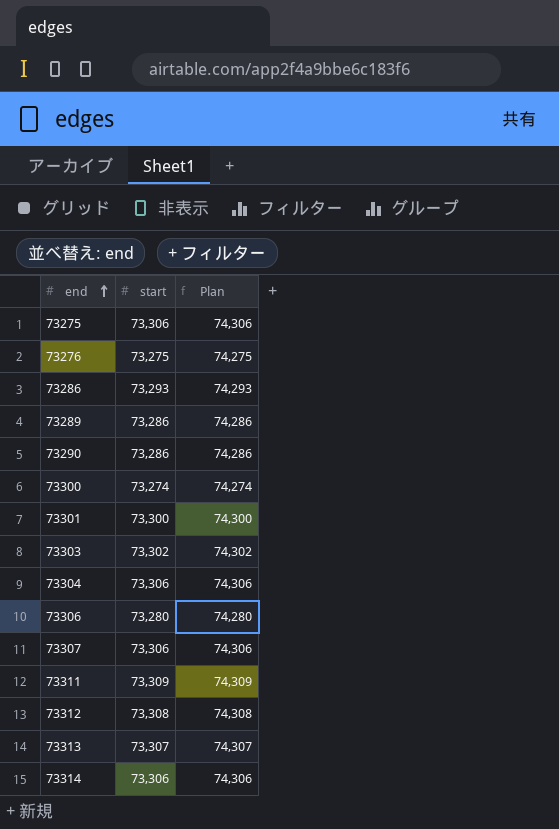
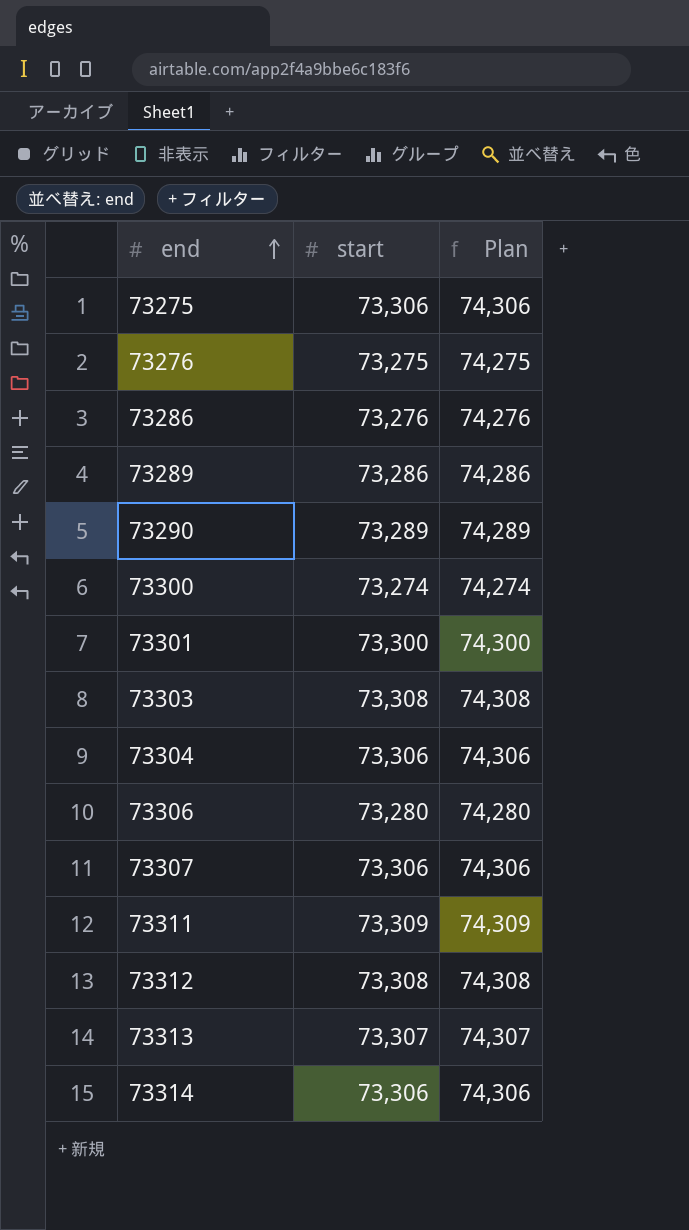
73286 | start: 73,293 -> 73,276
73286 | Plan: 74,293 -> 74,276
73290 | start: 73,286 -> 73,289
73290 | Plan: 74,286 -> 74,289
73303 | start: 73,302 -> 73,308
73303 | Plan: 74,302 -> 74,308

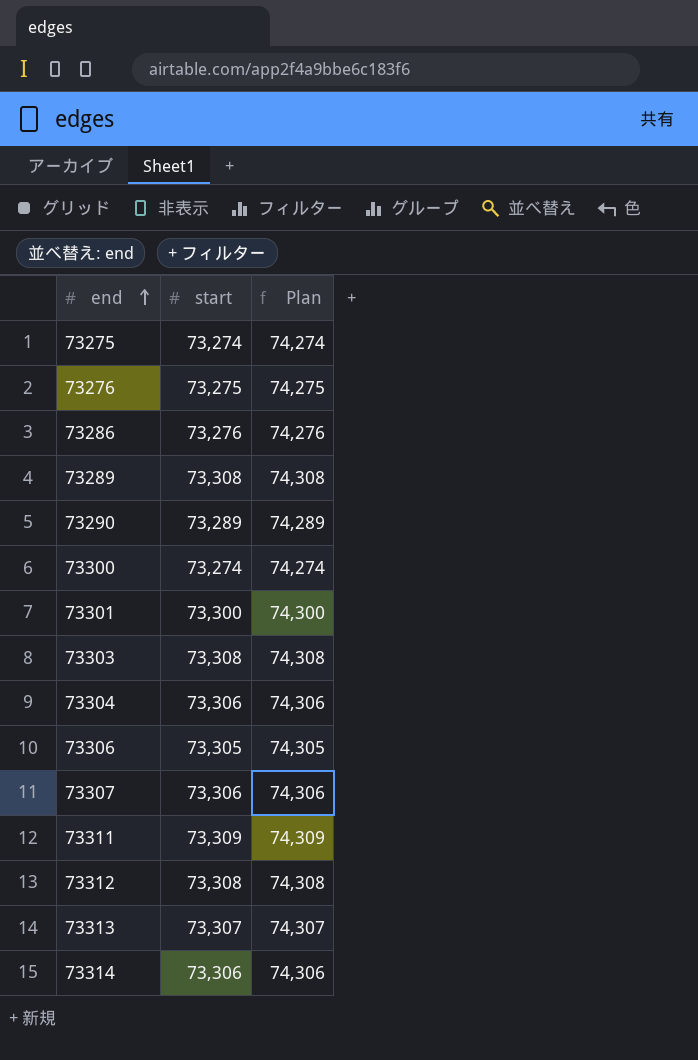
73275 | start: 73,306 -> 73,274
73275 | Plan: 74,306 -> 74,274
73289 | start: 73,286 -> 73,308
73289 | Plan: 74,286 -> 74,308
73306 | start: 73,280 -> 73,305
73306 | Plan: 74,280 -> 74,305

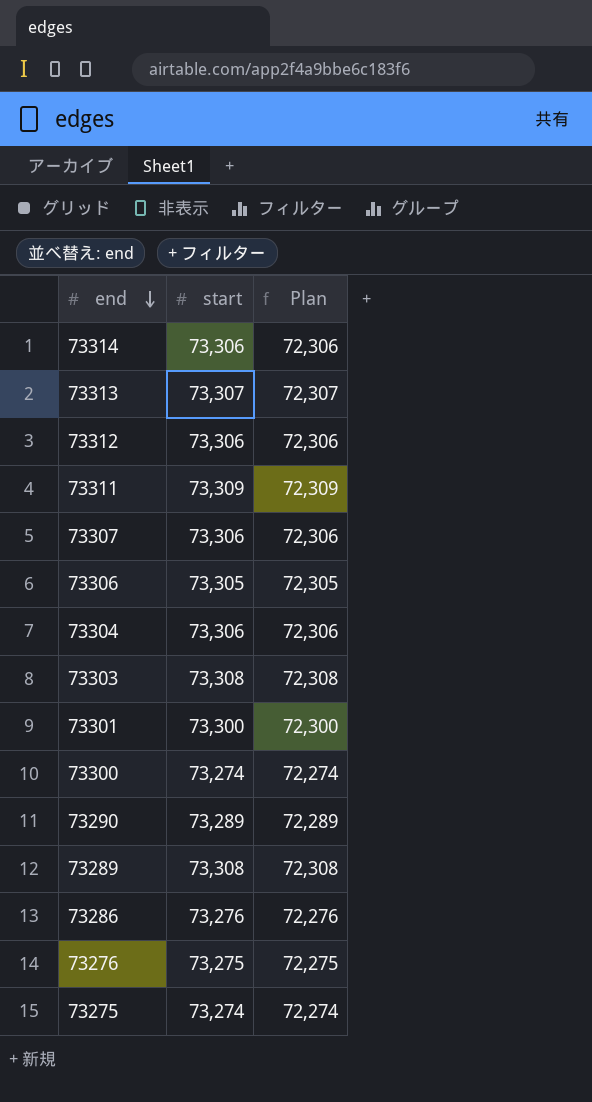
row order: end ascending -> end descending
column Plan | formula: [start] + 1000 -> [start] - 1000
73312 | start: 73,308 -> 73,306

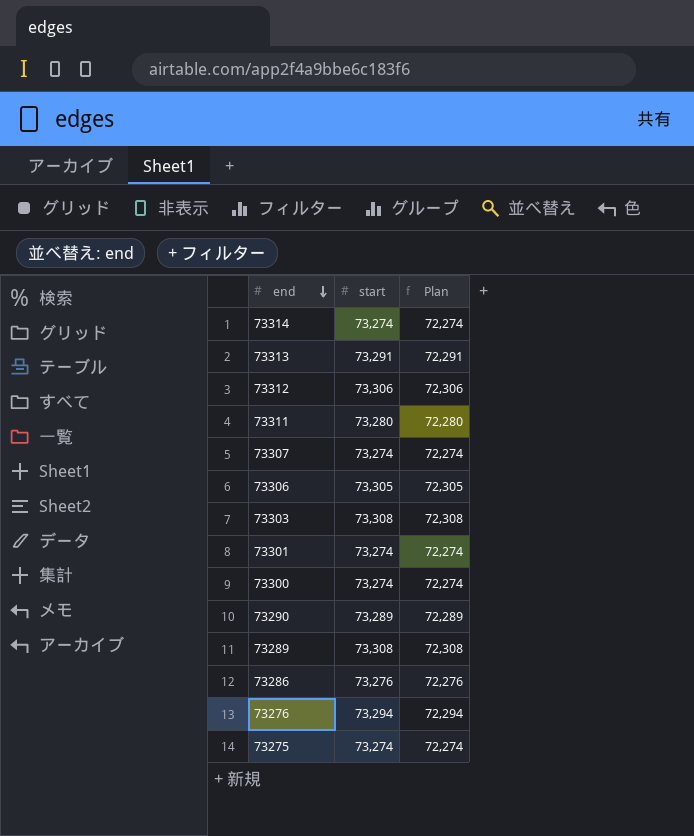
row 73304: 73,306 | 72,306 -> none
73314 | start: 73,306 -> 73,274
73314 | Plan: 72,306 -> 72,274
73313 | start: 73,307 -> 73,291
73313 | Plan: 72,307 -> 72,291
73311 | start: 73,309 -> 73,280
73311 | Plan: 72,309 -> 72,280
73307 | start: 73,306 -> 73,274
73307 | Plan: 72,306 -> 72,274
73301 | start: 73,300 -> 73,274
73301 | Plan: 72,300 -> 72,274
73276 | start: 73,275 -> 73,294
73276 | Plan: 72,275 -> 72,294

